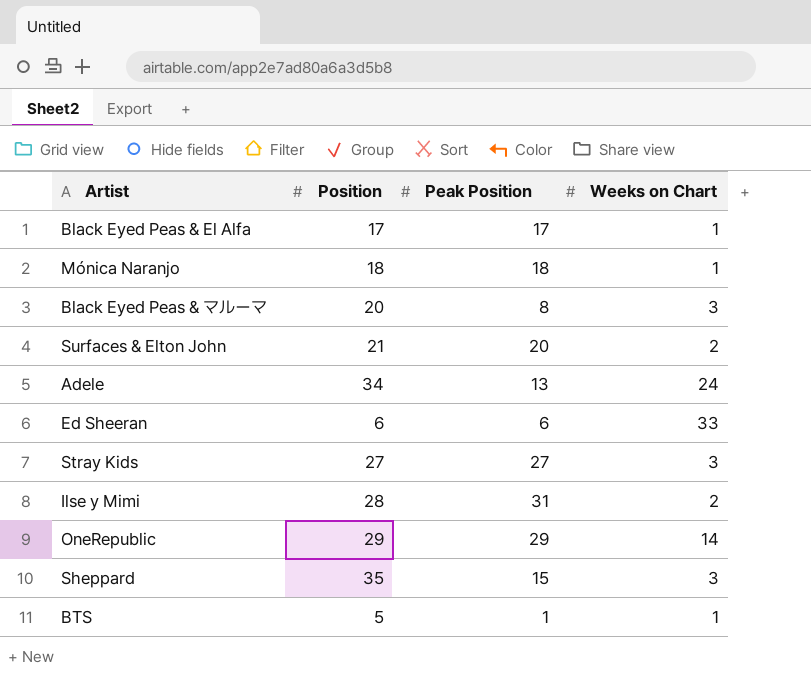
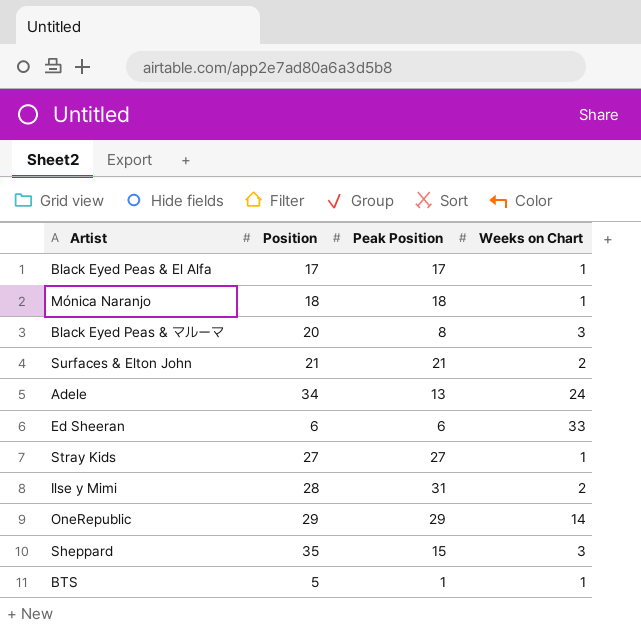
Surfaces & Elton John | Peak Position: 20 -> 21
Stray Kids | Weeks on Chart: 3 -> 1

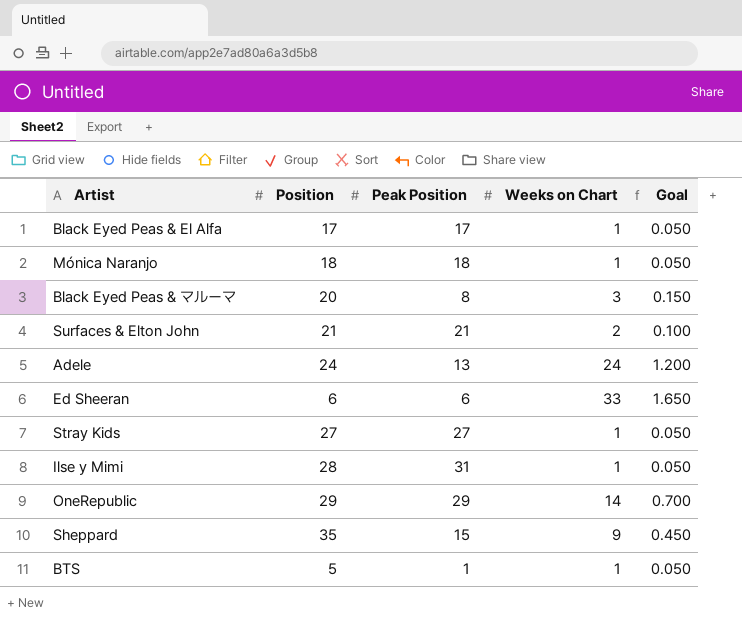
column Goal | formula: none -> [Weeks on Chart] * 0.05
Adele | Position: 34 -> 24
Ilse y Mimi | Weeks on Chart: 2 -> 1
Sheppard | Weeks on Chart: 3 -> 9

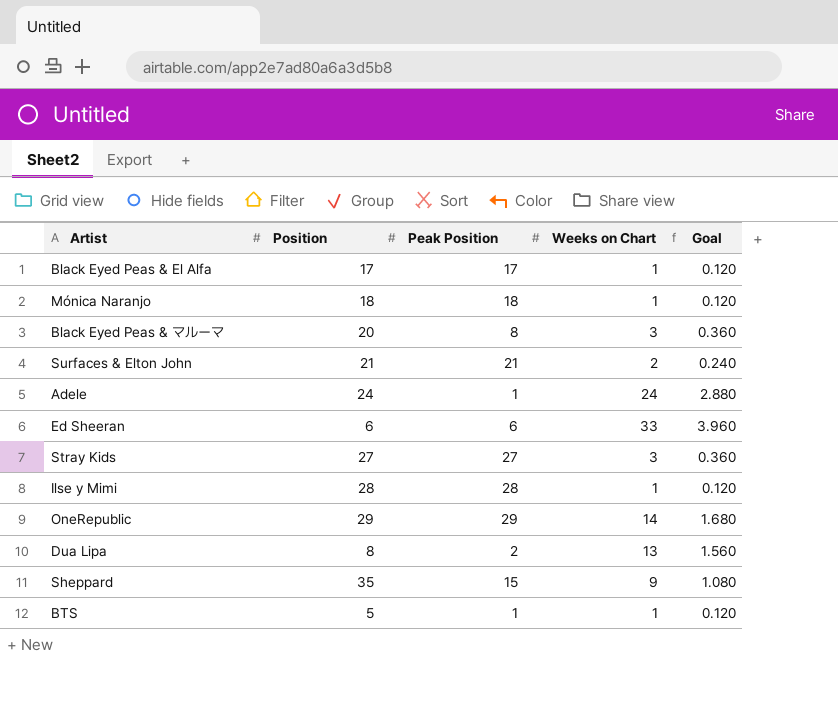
column Goal | formula: [Weeks on Chart] * 0.05 -> [Weeks on Chart] * 0.12
Adele | Peak Position: 13 -> 1
Stray Kids | Weeks on Chart: 1 -> 3
Ilse y Mimi | Peak Position: 31 -> 28
row Dua Lipa: none -> 8 | 2 | 13 | 1.560

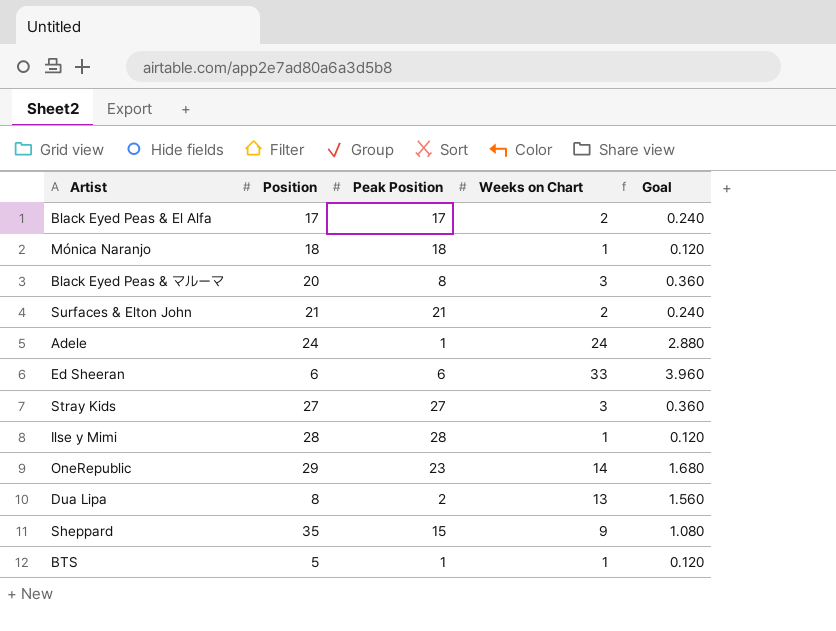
Black Eyed Peas & El Alfa | Weeks on Chart: 1 -> 2
Black Eyed Peas & El Alfa | Goal: 0.120 -> 0.240
OneRepublic | Peak Position: 29 -> 23

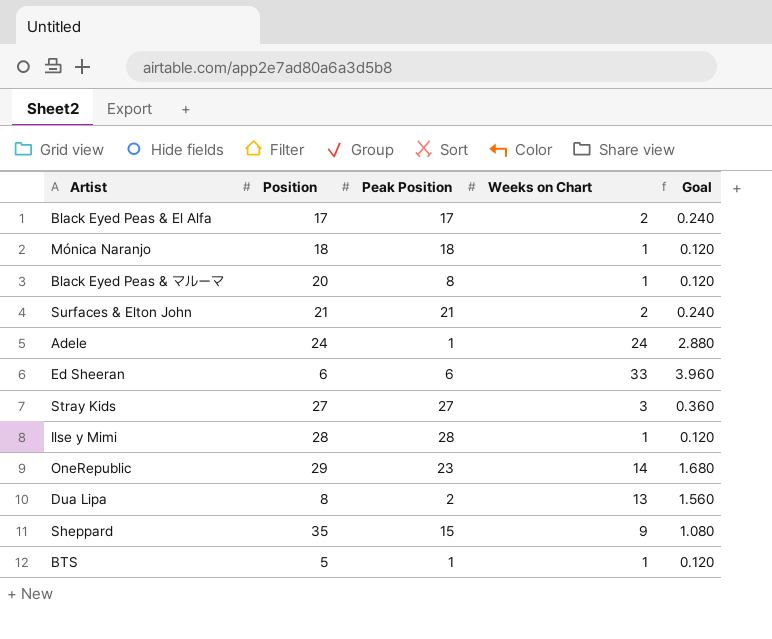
Black Eyed Peas & マルーマ | Weeks on Chart: 3 -> 1
Black Eyed Peas & マルーマ | Goal: 0.360 -> 0.120

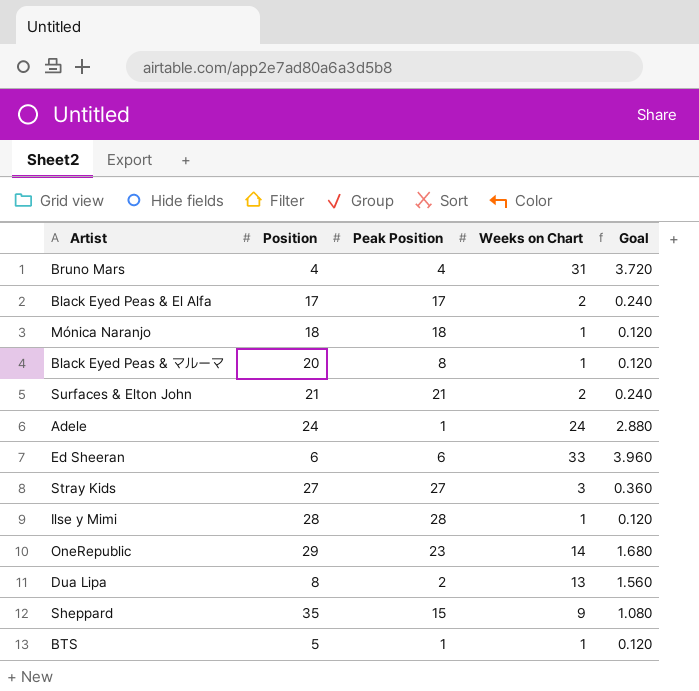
row Bruno Mars: none -> 4 | 4 | 31 | 3.720

